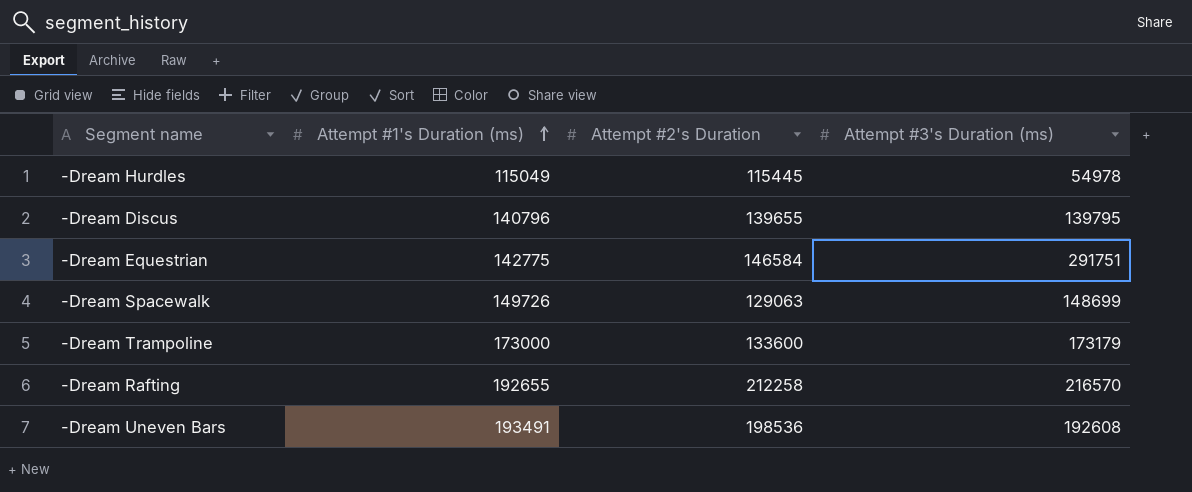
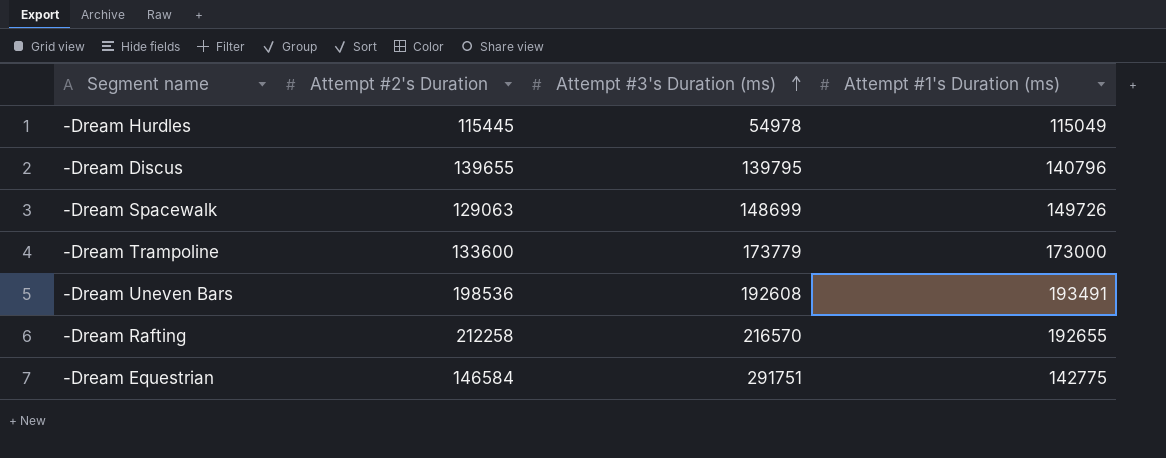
row order: Attempt #1's Duration (ms) ascending -> Attempt #3's Duration (ms) ascending
column Attempt #1's Duration (ms) | position: 2 -> 4
-Dream Trampoline | Attempt #3's Duration (ms): 173179 -> 173779

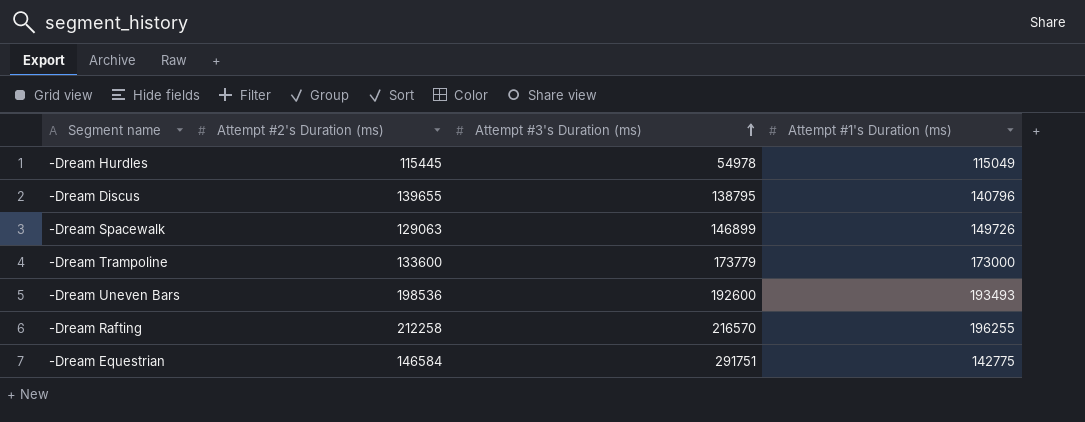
column name: Attempt #2's Duration -> Attempt #2's Duration (ms)
-Dream Discus | Attempt #3's Duration (ms): 139795 -> 138795
-Dream Spacewalk | Attempt #3's Duration (ms): 148699 -> 146899
-Dream Uneven Bars | Attempt #3's Duration (ms): 192608 -> 192600
-Dream Uneven Bars | Attempt #1's Duration (ms): 193491 -> 193493
-Dream Rafting | Attempt #1's Duration (ms): 192655 -> 196255

